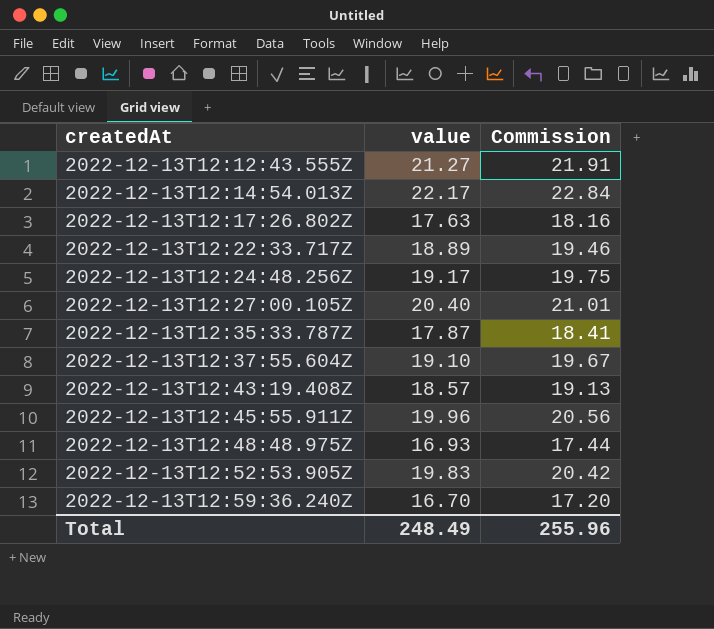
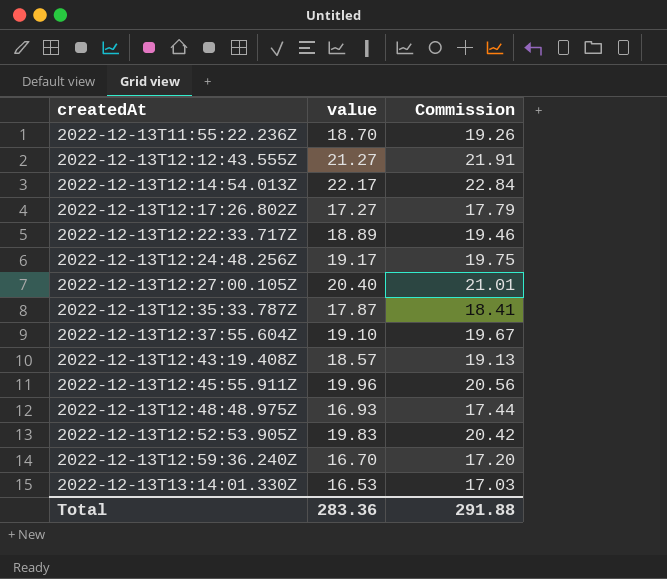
row 2022-12-13T11:55:22.236Z: none -> 18.70 | 19.26
2022-12-13T12:17:26.802Z | value: 17.63 -> 17.27
2022-12-13T12:17:26.802Z | Commission: 18.16 -> 17.79
row 2022-12-13T13:14:01.330Z: none -> 16.53 | 17.03
Total | value: 248.49 -> 283.36
Total | Commission: 255.96 -> 291.88

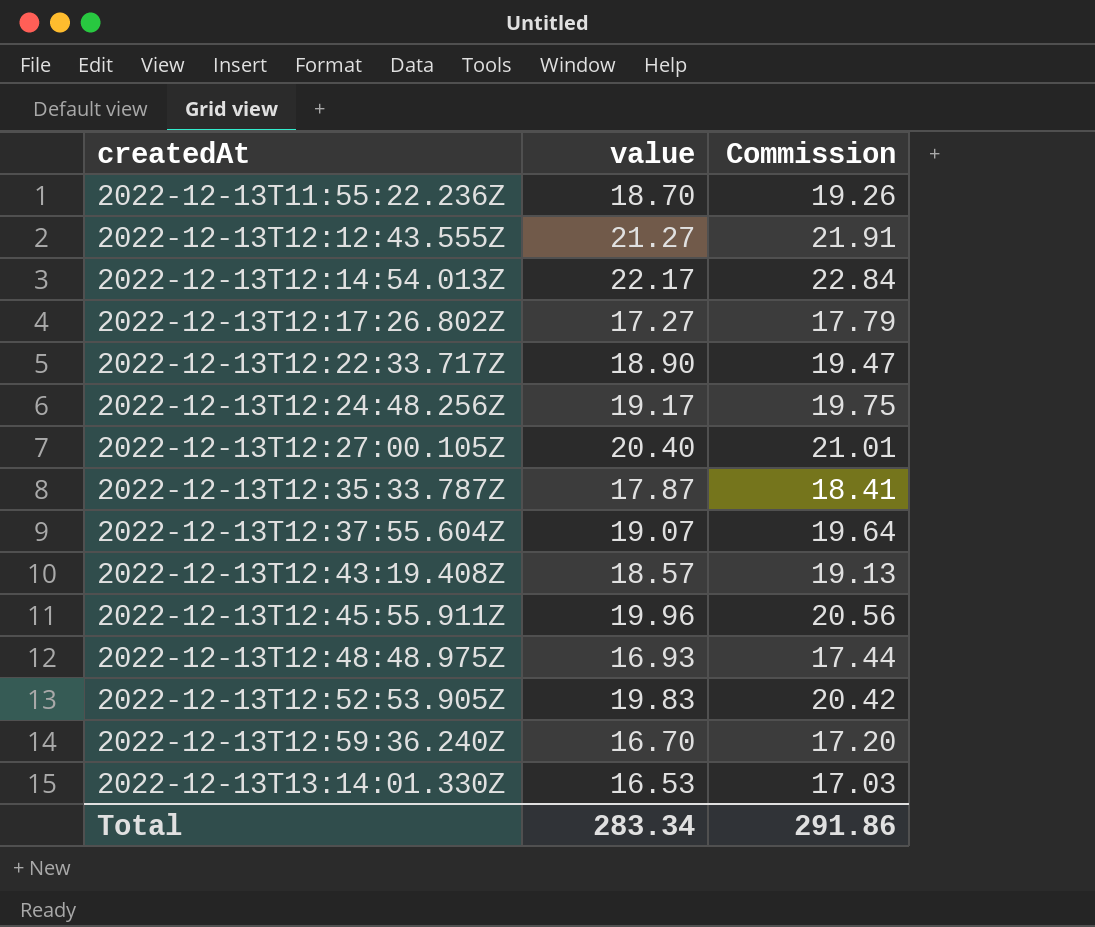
2022-12-13T12:22:33.717Z | value: 18.89 -> 18.90
2022-12-13T12:22:33.717Z | Commission: 19.46 -> 19.47
2022-12-13T12:37:55.604Z | value: 19.10 -> 19.07
2022-12-13T12:37:55.604Z | Commission: 19.67 -> 19.64
Total | value: 283.36 -> 283.34
Total | Commission: 291.88 -> 291.86

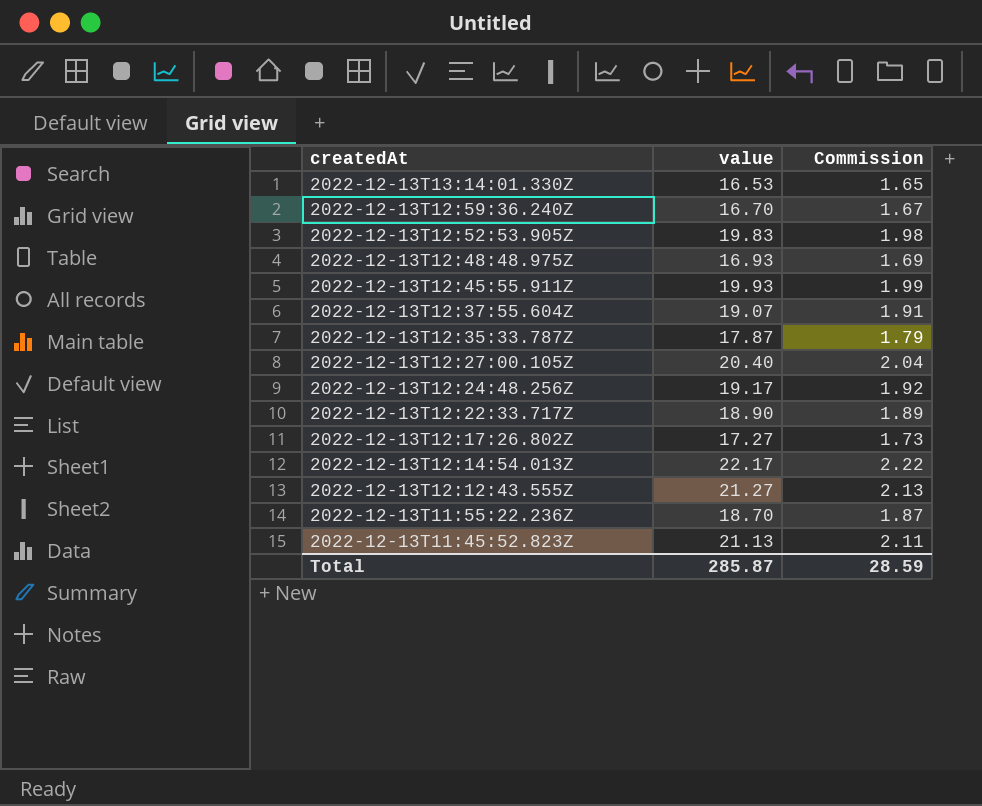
row order: createdAt ascending -> createdAt descending
column Commission | formula: [value] * 1.03 -> [value] * 0.1
row 2022-12-13T12:43:19.408Z: 18.57 | 19.13 -> none
2022-12-13T12:45:55.911Z | value: 19.96 -> 19.93
row 2022-12-13T11:45:52.823Z: none -> 21.13 | 2.11
Total | value: 283.34 -> 285.87
Total | Commission: 291.86 -> 28.59

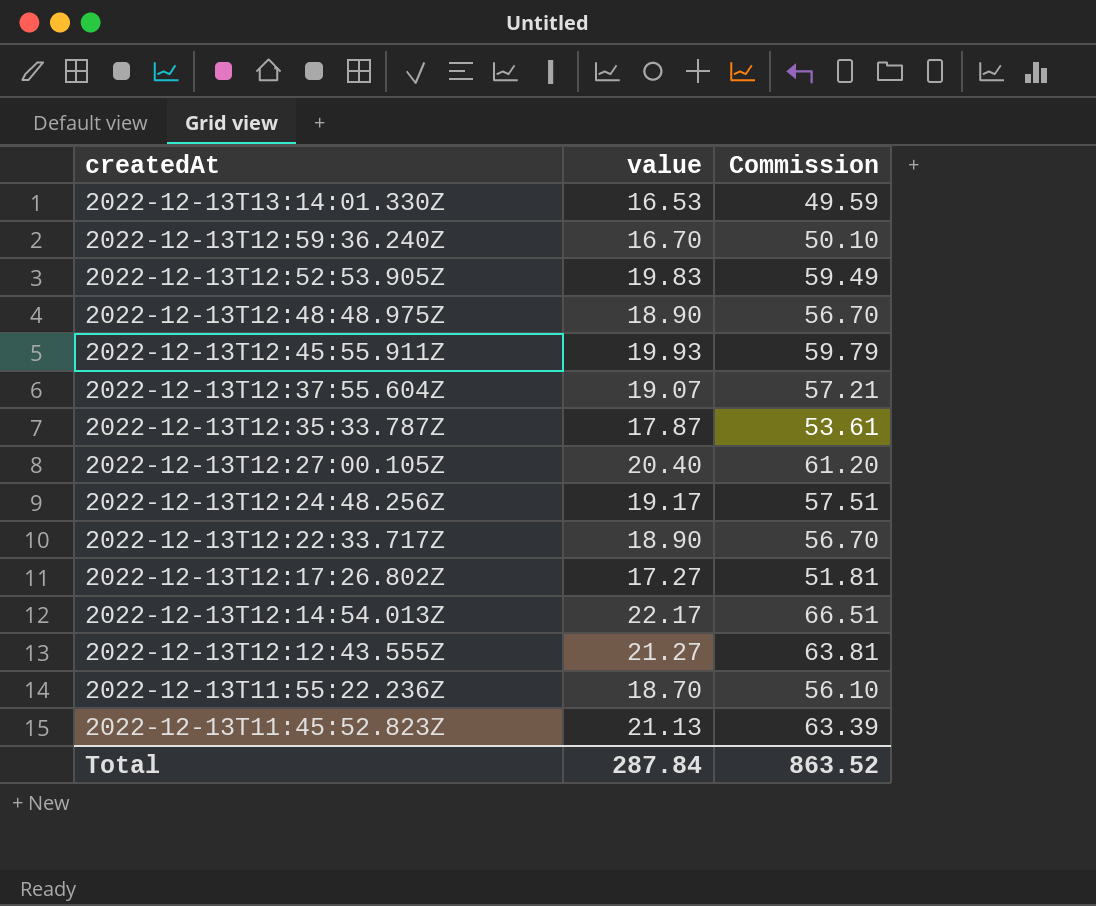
column Commission | formula: [value] * 0.1 -> [value] * 3
2022-12-13T12:48:48.975Z | value: 16.93 -> 18.90
Total | value: 285.87 -> 287.84
Total | Commission: 28.59 -> 863.52

